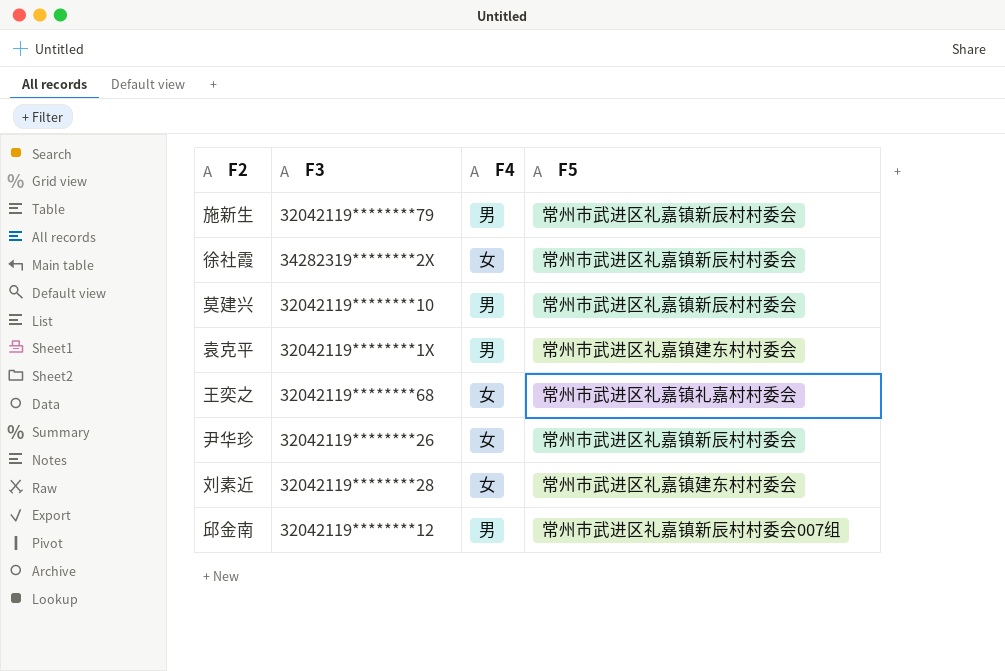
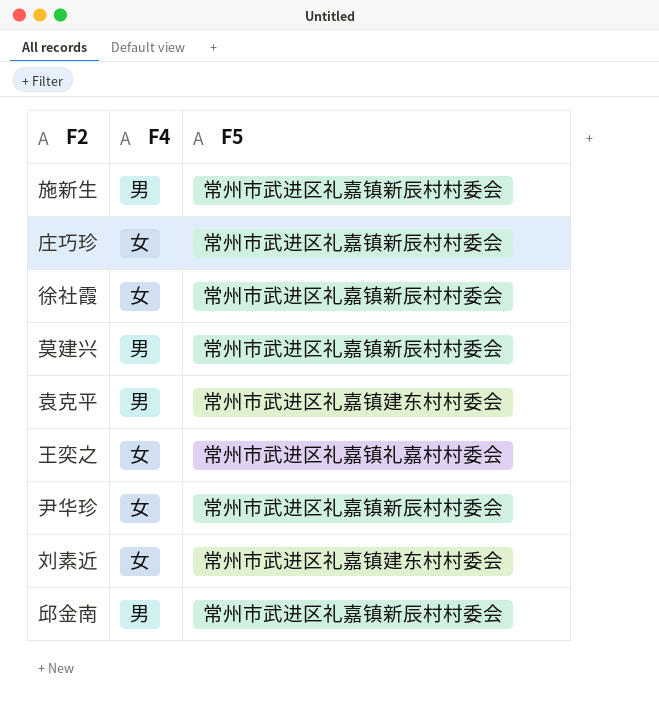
column F3 | position: 2 -> none
row 庄巧珍: none -> 女 | 常州市武进区礼嘉镇新辰村村委会
邱金南 | F5: 常州市武进区礼嘉镇新辰村村委会007组 -> 常州市武进区礼嘉镇新辰村村委会

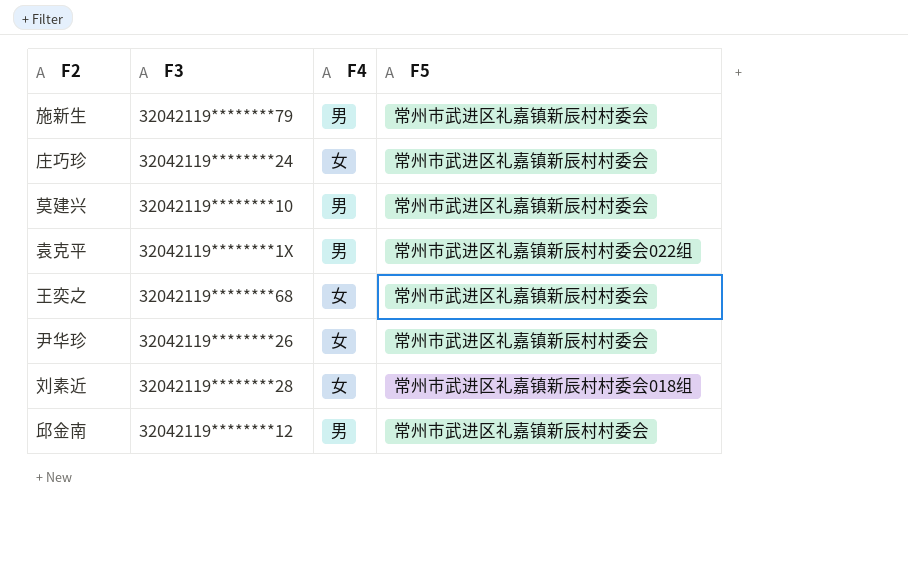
column F3 | position: none -> 2
row 徐社霞: 女 | 常州市武进区礼嘉镇新辰村村委会 -> none
袁克平 | F5: 常州市武进区礼嘉镇建东村村委会 -> 常州市武进区礼嘉镇新辰村村委会022组
王奕之 | F5: 常州市武进区礼嘉镇礼嘉村村委会 -> 常州市武进区礼嘉镇新辰村村委会
刘素近 | F5: 常州市武进区礼嘉镇建东村村委会 -> 常州市武进区礼嘉镇新辰村村委会018组

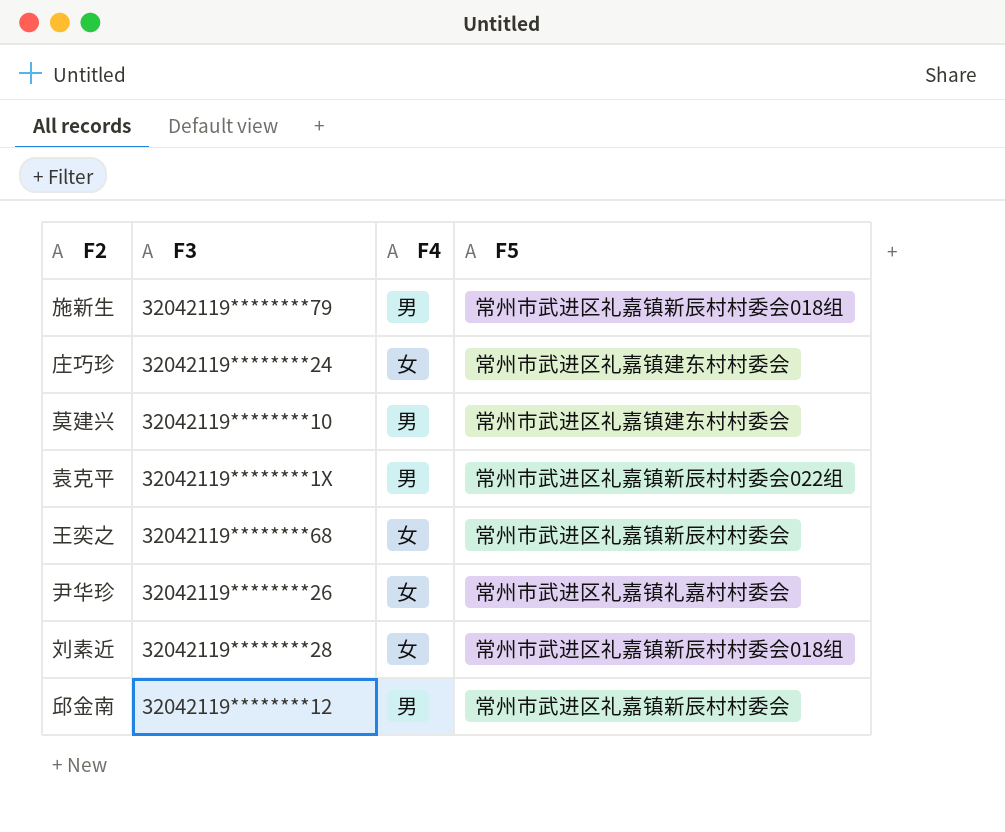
施新生 | F5: 常州市武进区礼嘉镇新辰村村委会 -> 常州市武进区礼嘉镇新辰村村委会018组
庄巧珍 | F5: 常州市武进区礼嘉镇新辰村村委会 -> 常州市武进区礼嘉镇建东村村委会
莫建兴 | F5: 常州市武进区礼嘉镇新辰村村委会 -> 常州市武进区礼嘉镇建东村村委会
尹华珍 | F5: 常州市武进区礼嘉镇新辰村村委会 -> 常州市武进区礼嘉镇礼嘉村村委会

